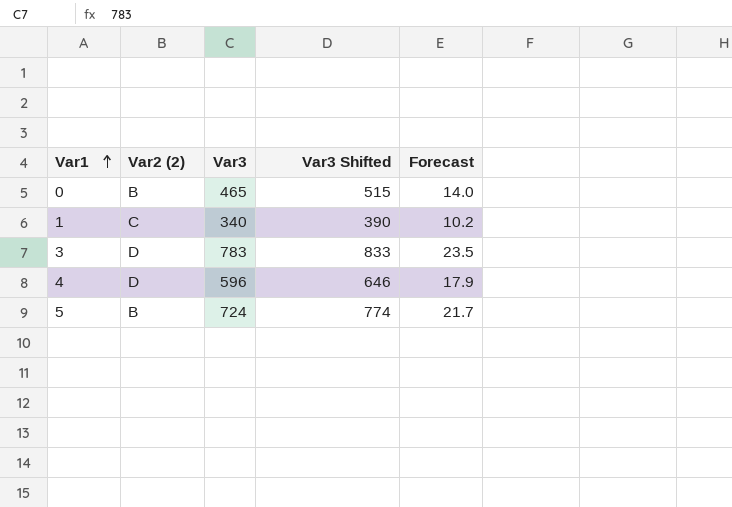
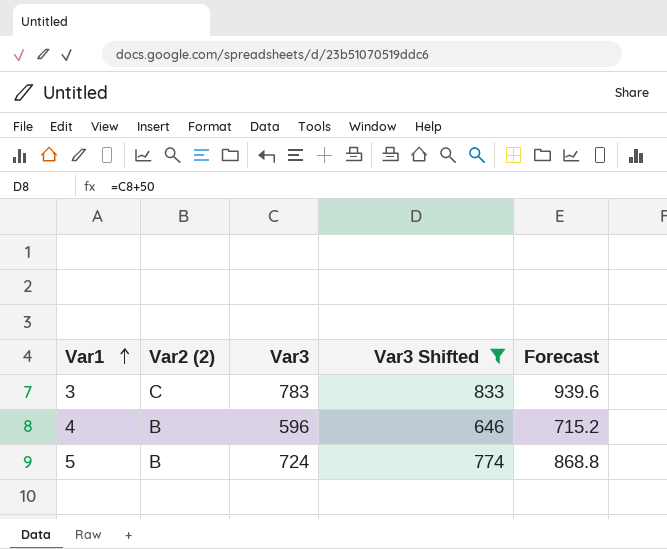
filter: none -> Var3 Shifted >= 646
column Forecast | formula: [Var3] * 0.03 -> [Var3] * 1.2
3 | Var2 (2): D -> C
4 | Var2 (2): D -> B

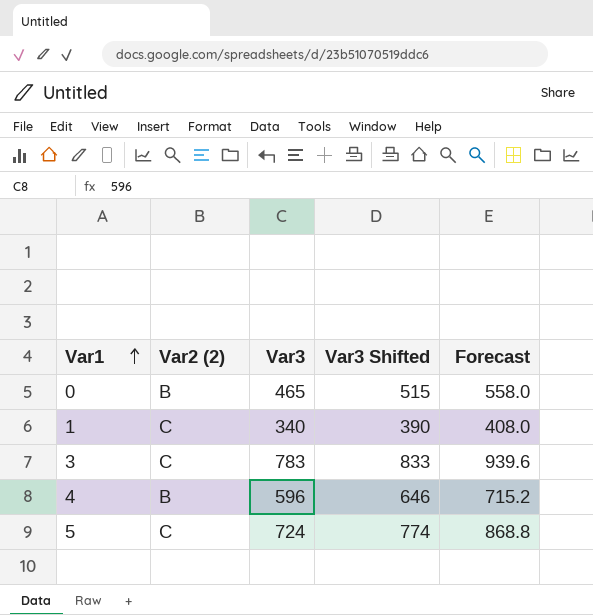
filter: Var3 Shifted >= 646 -> none
5 | Var2 (2): B -> C

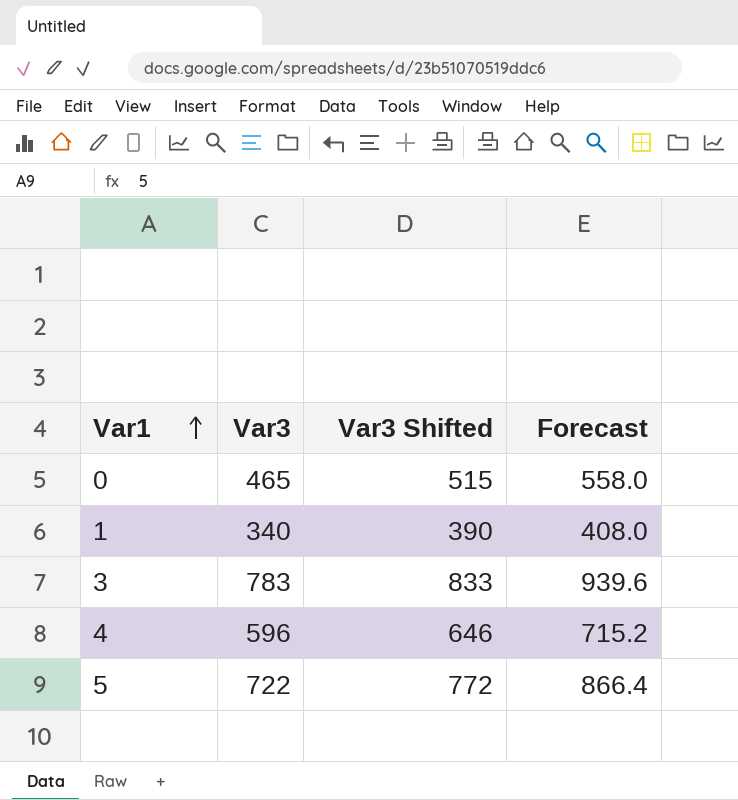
column Var2 (2) | position: 2 -> none
5 | Var3: 724 -> 722
5 | Var3 Shifted: 774 -> 772
5 | Forecast: 868.8 -> 866.4

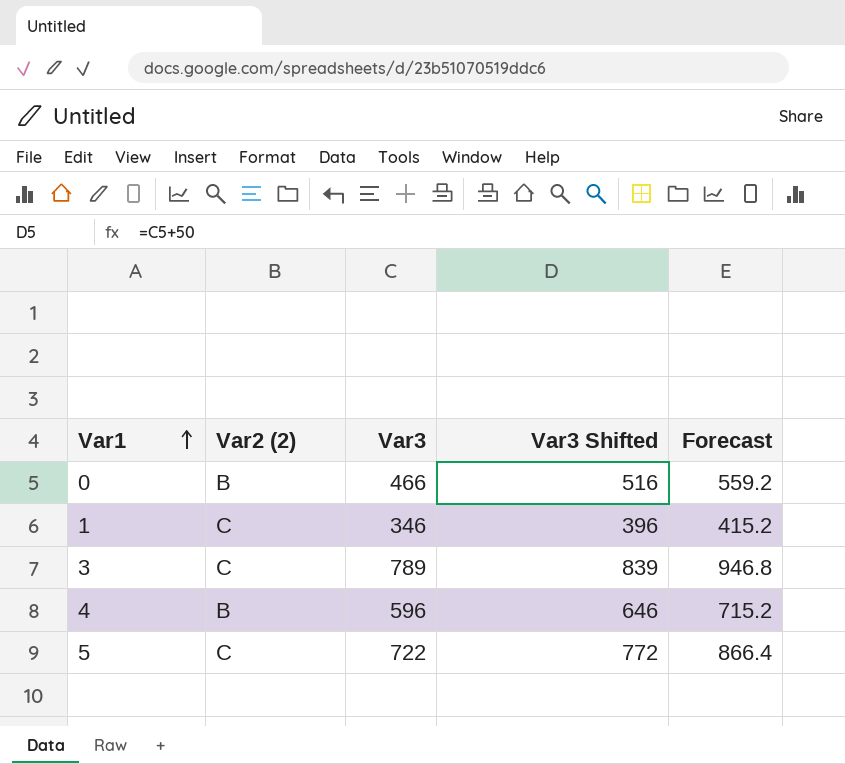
column Var2 (2) | position: none -> 2
0 | Var3: 465 -> 466
0 | Var3 Shifted: 515 -> 516
0 | Forecast: 558.0 -> 559.2
1 | Var3: 340 -> 346
1 | Var3 Shifted: 390 -> 396
1 | Forecast: 408.0 -> 415.2
3 | Var3: 783 -> 789
3 | Var3 Shifted: 833 -> 839
3 | Forecast: 939.6 -> 946.8

